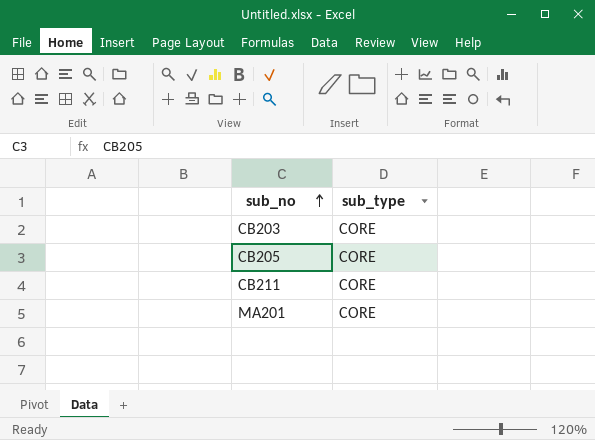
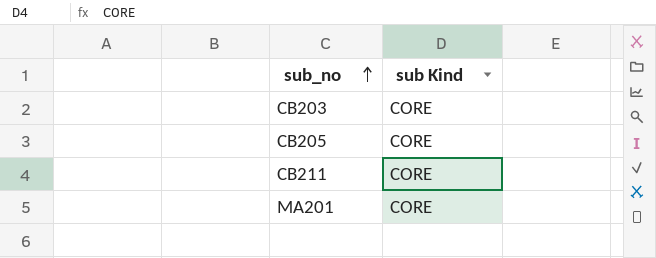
column name: sub_type -> sub Kind

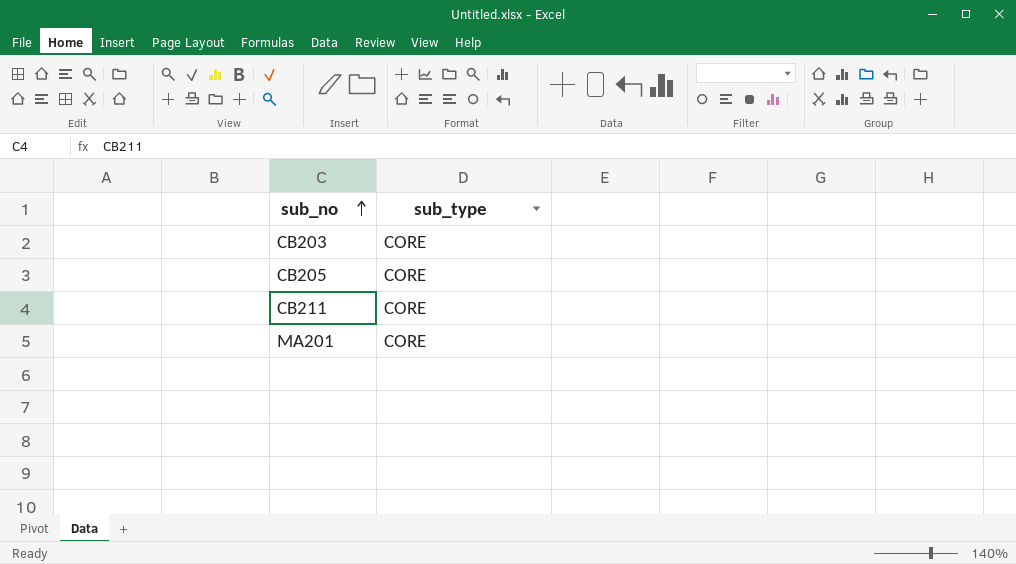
column name: sub Kind -> sub_type

